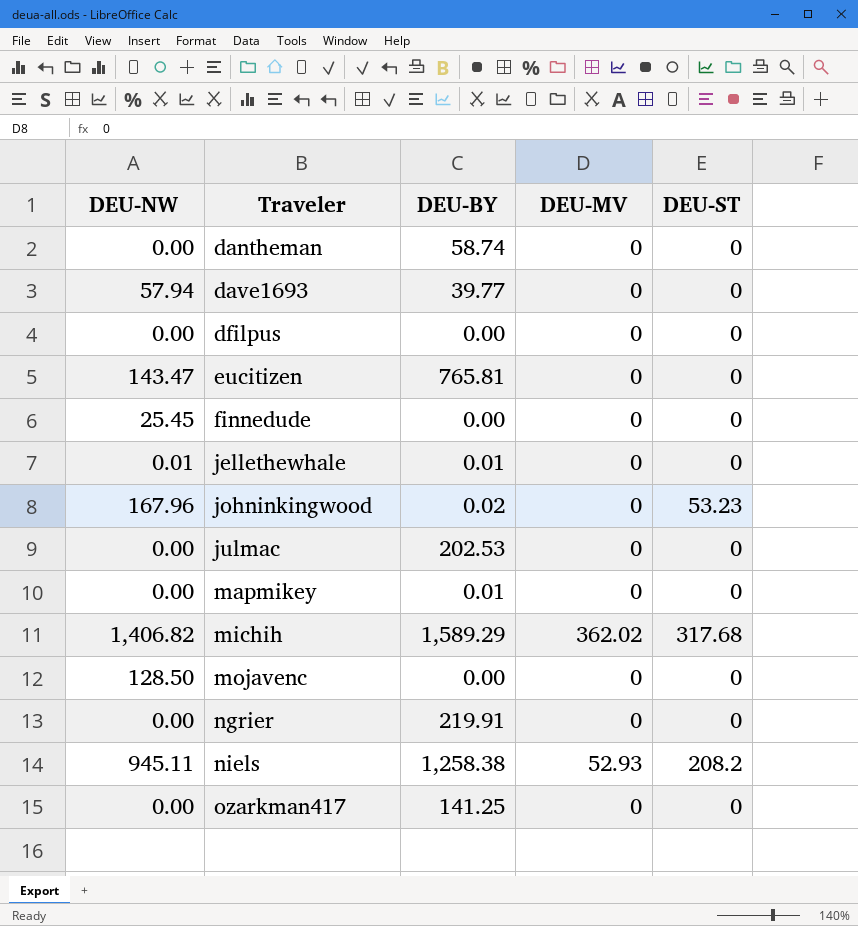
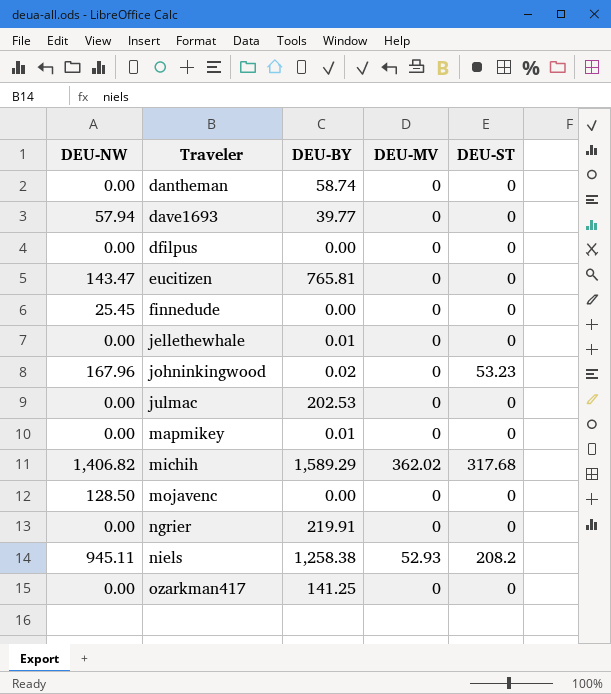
jellethewhale | DEU-NW: 0.01 -> 0.00

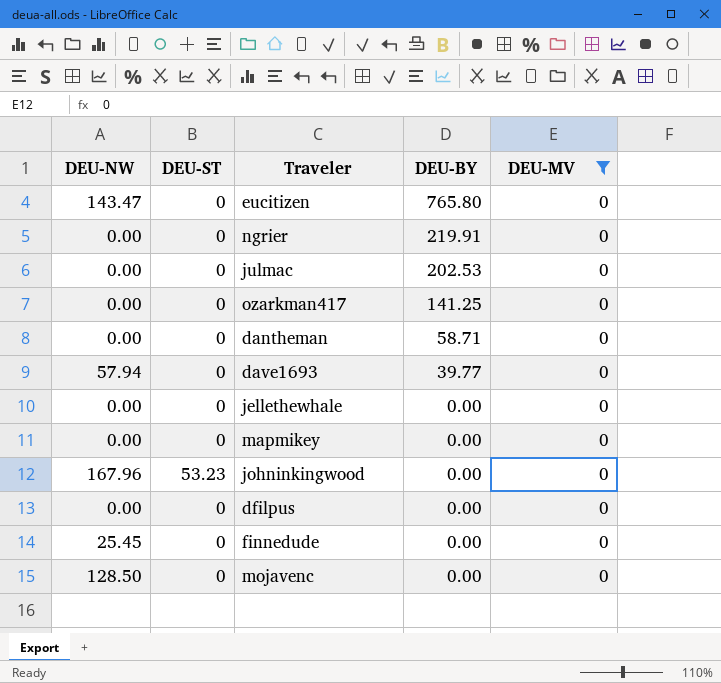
filter: none -> DEU-MV = 0
row order: Traveler ascending -> DEU-BY descending
column DEU-ST | position: 5 -> 2
eucitizen | DEU-BY: 765.81 -> 765.80
dantheman | DEU-BY: 58.74 -> 58.71
jellethewhale | DEU-BY: 0.01 -> 0.00
mapmikey | DEU-BY: 0.01 -> 0.00
johninkingwood | DEU-BY: 0.02 -> 0.00

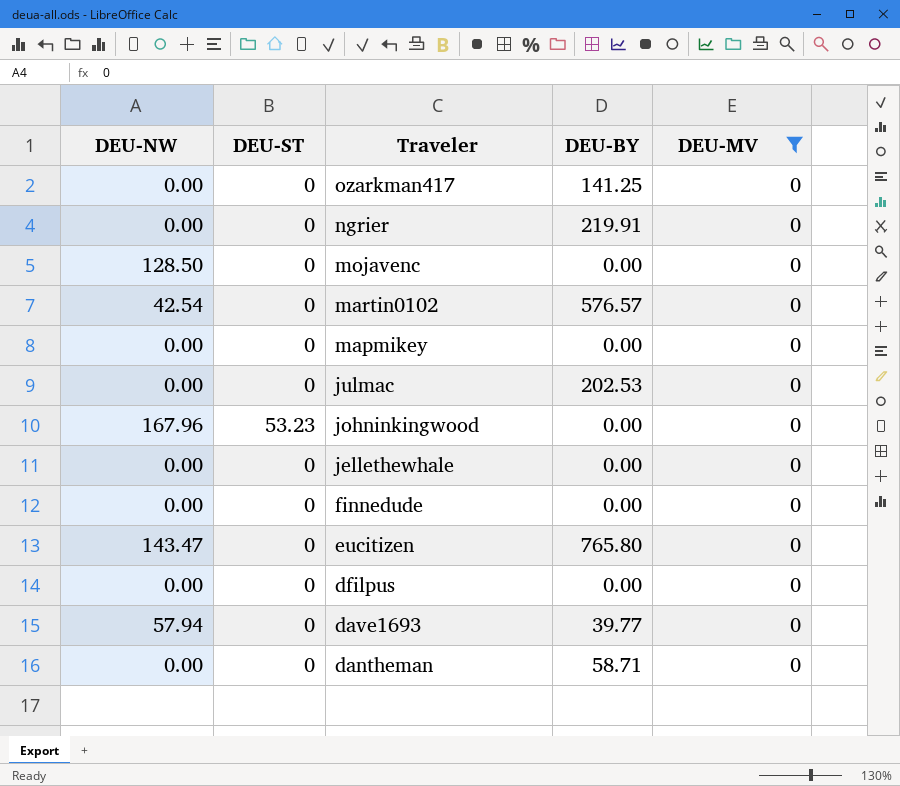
row order: DEU-BY descending -> Traveler descending
row martin0102: none -> 42.54 | 0 | 576.57 | 0
finnedude | DEU-NW: 25.45 -> 0.00

